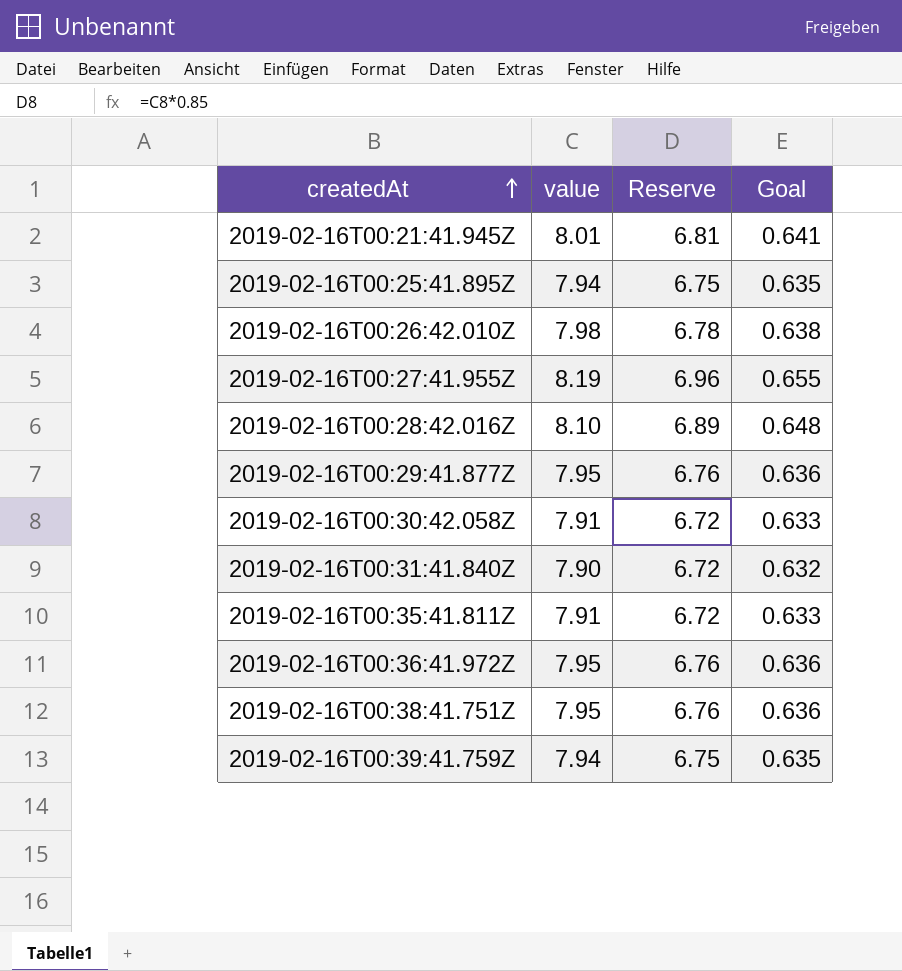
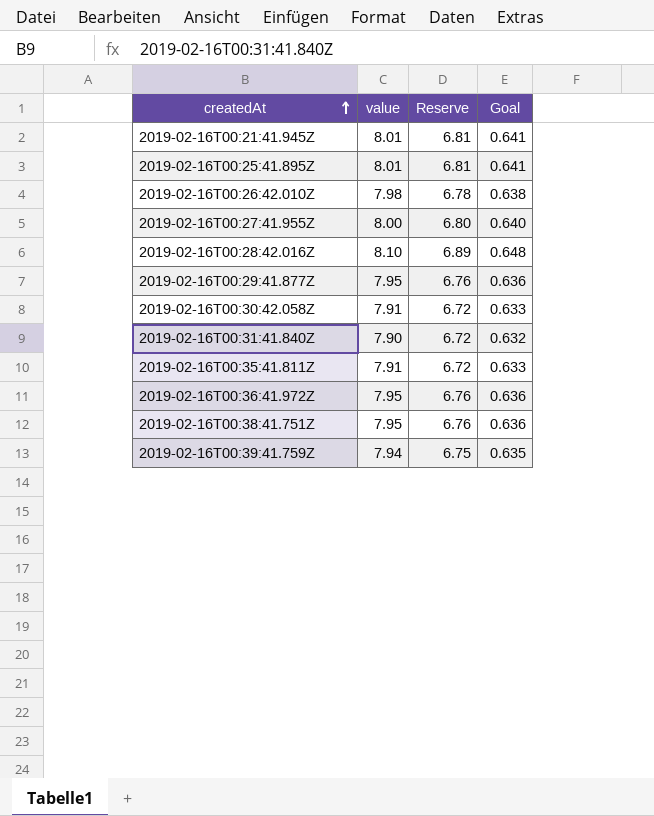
2019-02-16T00:25:41.895Z | value: 7.94 -> 8.01
2019-02-16T00:25:41.895Z | Reserve: 6.75 -> 6.81
2019-02-16T00:25:41.895Z | Goal: 0.635 -> 0.641
2019-02-16T00:27:41.955Z | value: 8.19 -> 8.00
2019-02-16T00:27:41.955Z | Reserve: 6.96 -> 6.80
2019-02-16T00:27:41.955Z | Goal: 0.655 -> 0.640

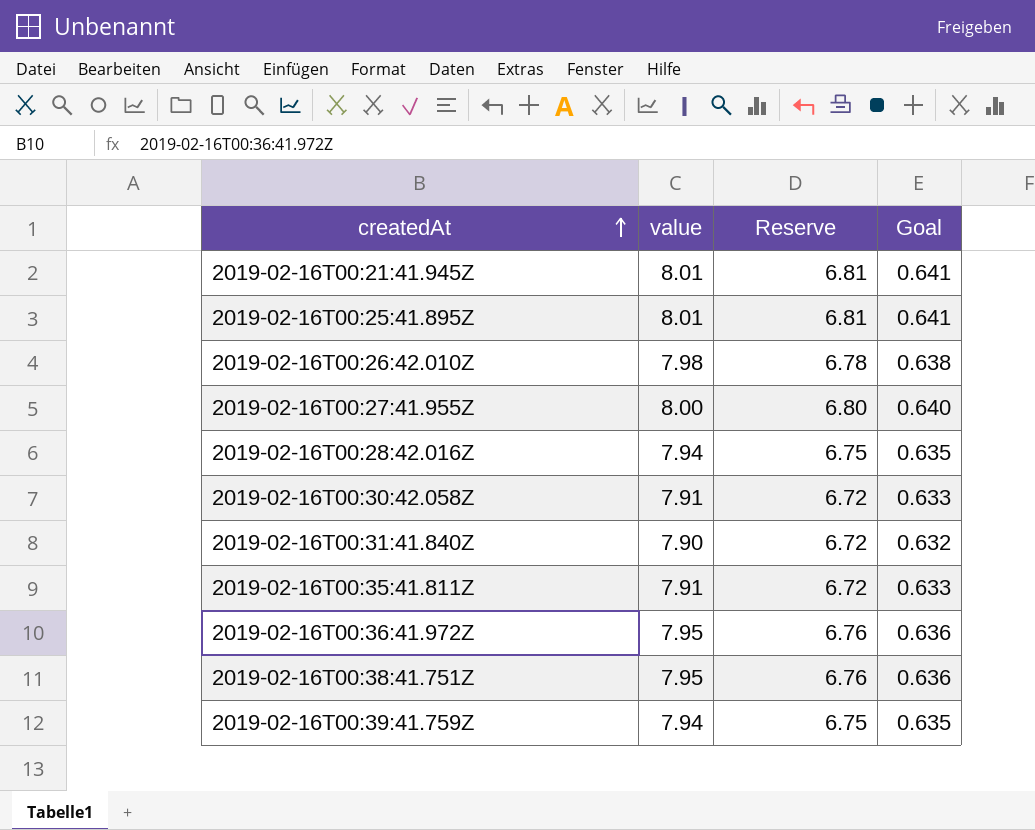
row 2019-02-16T00:29:41.877Z: 7.95 | 6.76 | 0.636 -> none
2019-02-16T00:28:42.016Z | value: 8.10 -> 7.94
2019-02-16T00:28:42.016Z | Reserve: 6.89 -> 6.75
2019-02-16T00:28:42.016Z | Goal: 0.648 -> 0.635

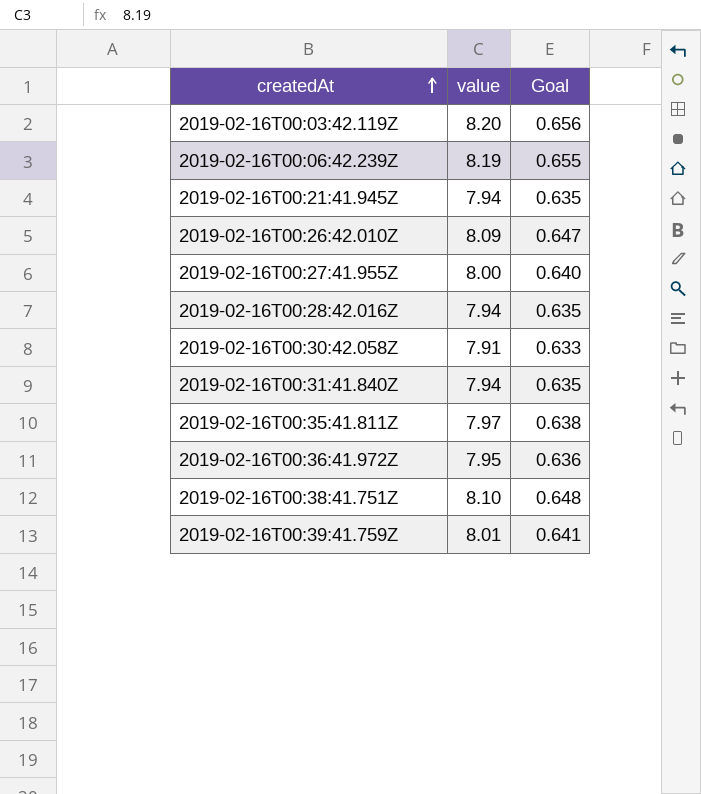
column Reserve | formula: [value] * 0.85 -> none
row 2019-02-16T00:25:41.895Z: 8.01 | 6.81 | 0.641 -> none
row 2019-02-16T00:03:42.119Z: none -> 8.20 | 0.656
row 2019-02-16T00:06:42.239Z: none -> 8.19 | 0.655
2019-02-16T00:21:41.945Z | value: 8.01 -> 7.94
2019-02-16T00:21:41.945Z | Goal: 0.641 -> 0.635
2019-02-16T00:26:42.010Z | value: 7.98 -> 8.09
2019-02-16T00:26:42.010Z | Goal: 0.638 -> 0.647
2019-02-16T00:31:41.840Z | value: 7.90 -> 7.94
2019-02-16T00:31:41.840Z | Goal: 0.632 -> 0.635
2019-02-16T00:35:41.811Z | value: 7.91 -> 7.97
2019-02-16T00:35:41.811Z | Goal: 0.633 -> 0.638
2019-02-16T00:38:41.751Z | value: 7.95 -> 8.10
2019-02-16T00:38:41.751Z | Goal: 0.636 -> 0.648
2019-02-16T00:39:41.759Z | value: 7.94 -> 8.01
2019-02-16T00:39:41.759Z | Goal: 0.635 -> 0.641

